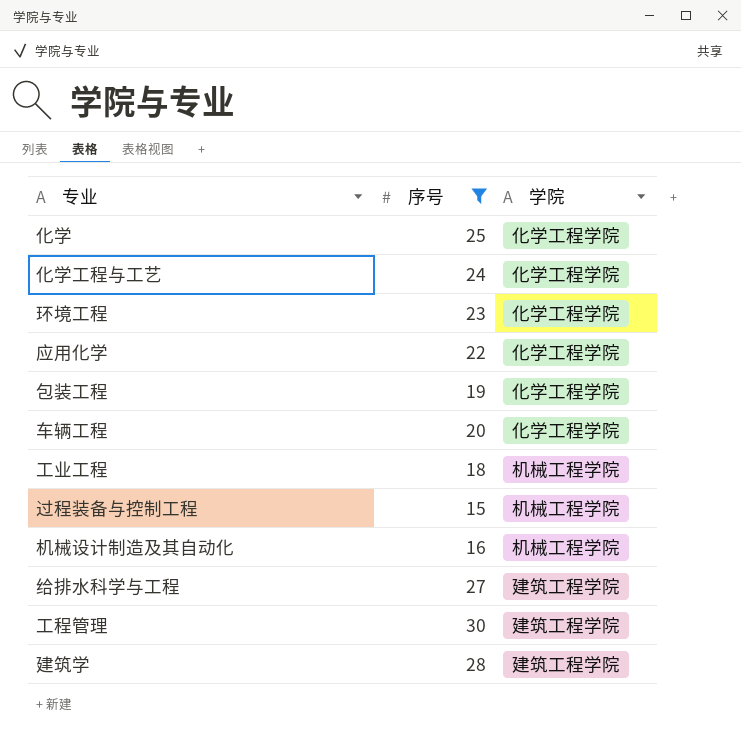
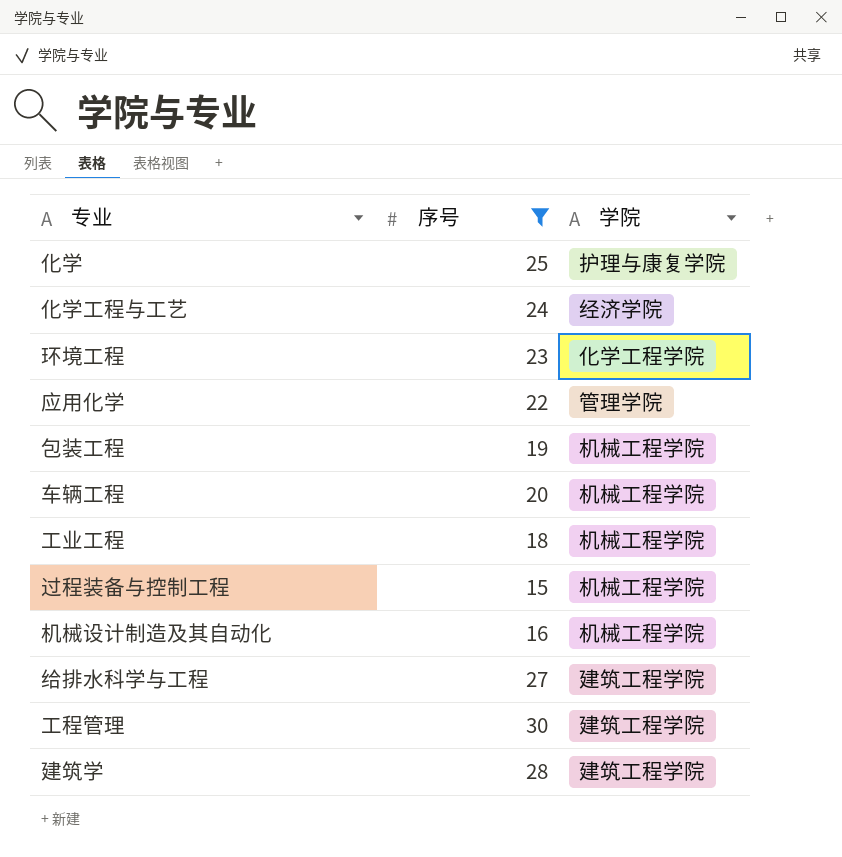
化学 | 学院: 化学工程学院 -> 护理与康复学院
化学工程与工艺 | 学院: 化学工程学院 -> 经济学院
应用化学 | 学院: 化学工程学院 -> 管理学院
包装工程 | 学院: 化学工程学院 -> 机械工程学院
车辆工程 | 学院: 化学工程学院 -> 机械工程学院

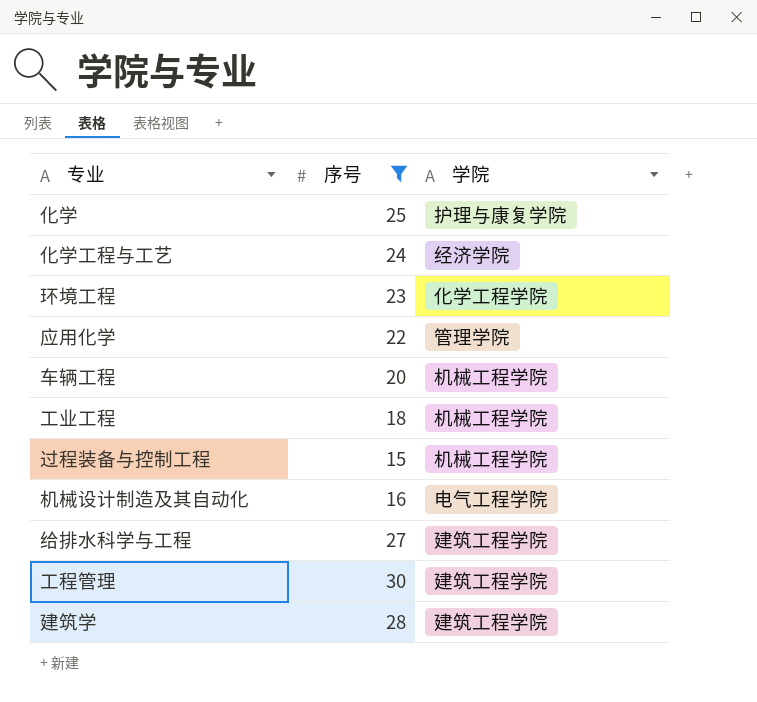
row 包装工程: 19 | 机械工程学院 -> none
机械设计制造及其自动化 | 学院: 机械工程学院 -> 电气工程学院

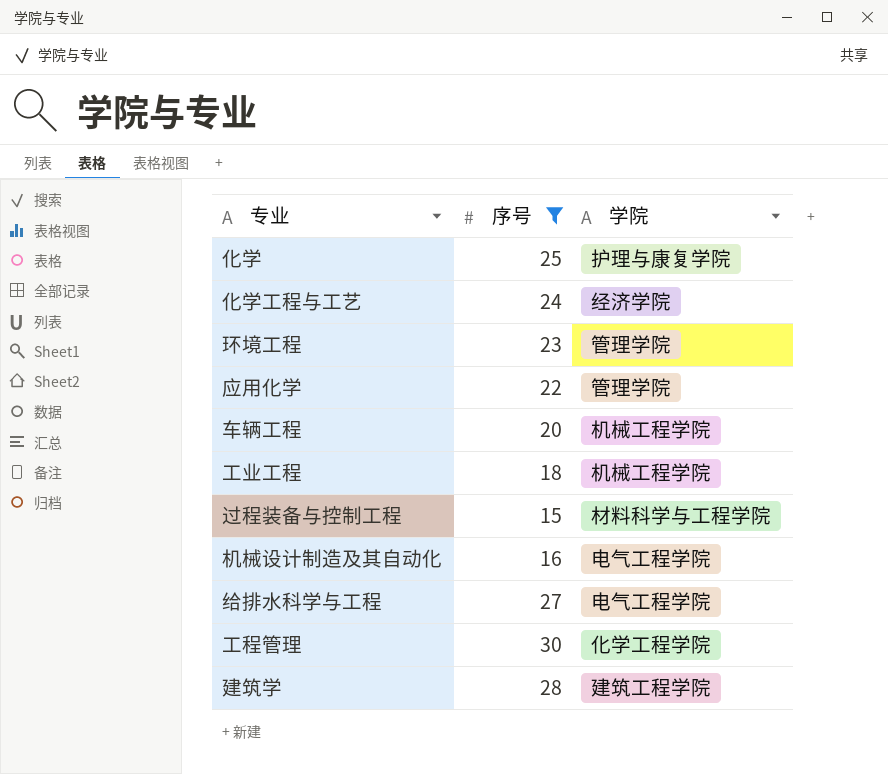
环境工程 | 学院: 化学工程学院 -> 管理学院
过程装备与控制工程 | 学院: 机械工程学院 -> 材料科学与工程学院
给排水科学与工程 | 学院: 建筑工程学院 -> 电气工程学院
工程管理 | 学院: 建筑工程学院 -> 化学工程学院

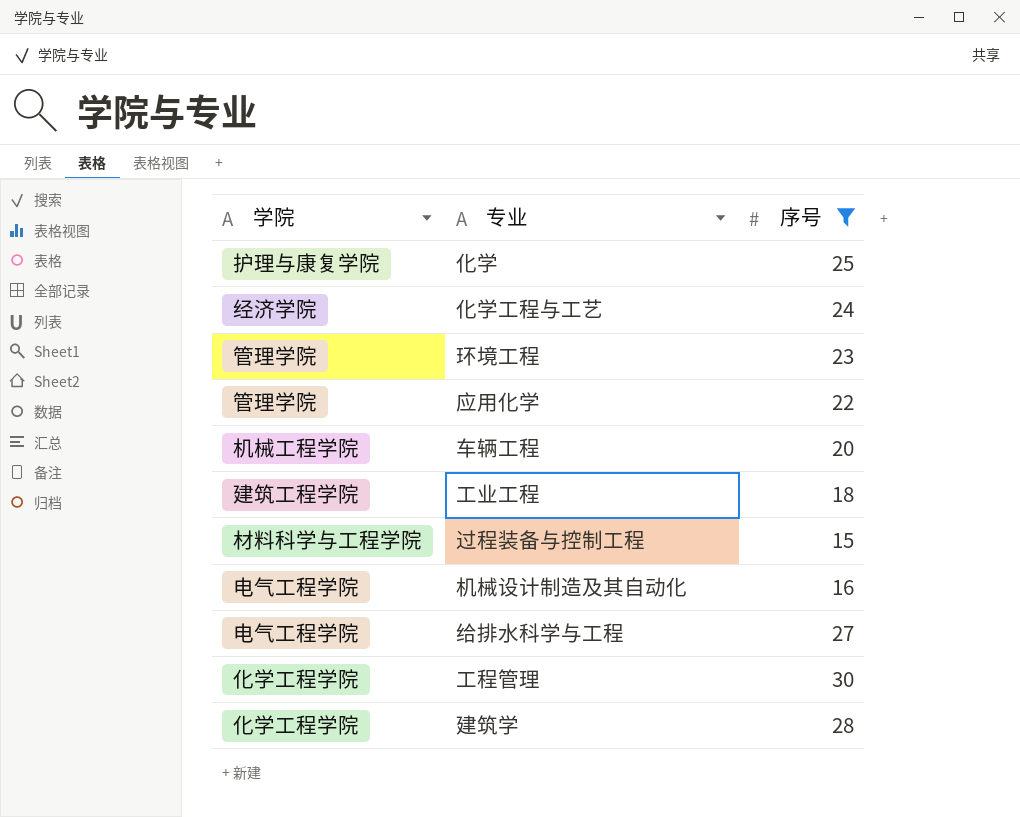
column 学院 | position: 3 -> 1
工业工程 | 学院: 机械工程学院 -> 建筑工程学院
建筑学 | 学院: 建筑工程学院 -> 化学工程学院

